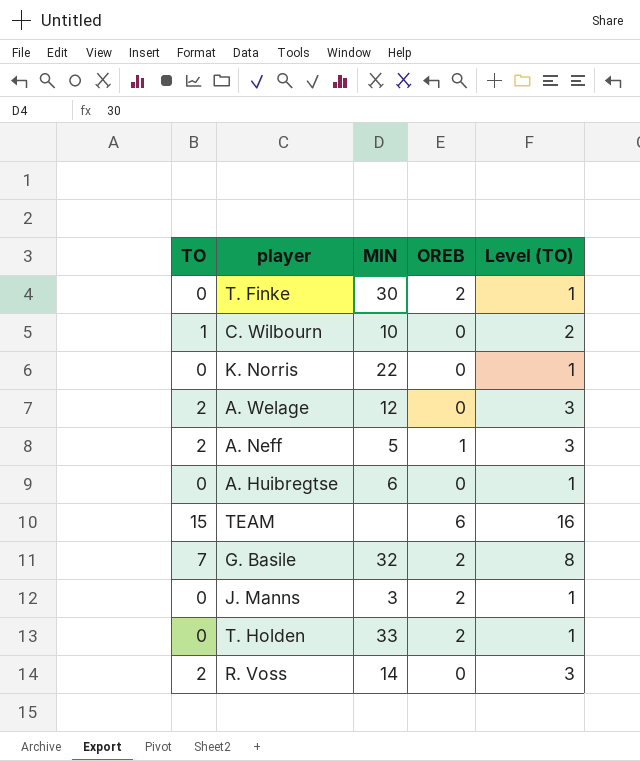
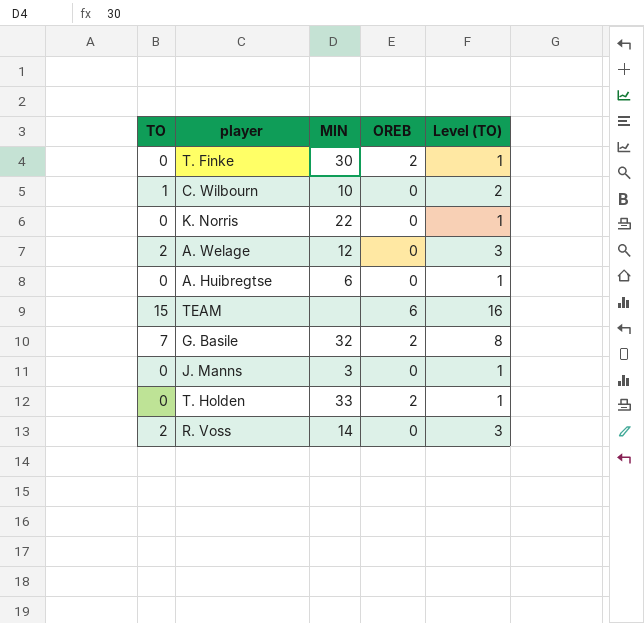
row A. Neff: 2 | 5 | 1 | 3 -> none
J. Manns | OREB: 2 -> 0

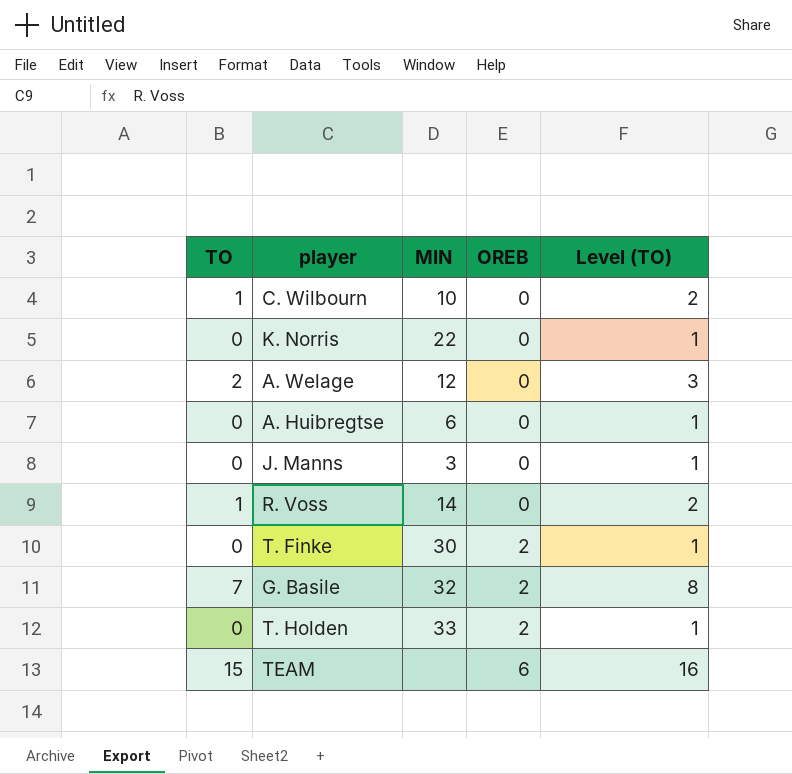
row order: none -> OREB ascending
R. Voss | TO: 2 -> 1
R. Voss | Level (TO): 3 -> 2

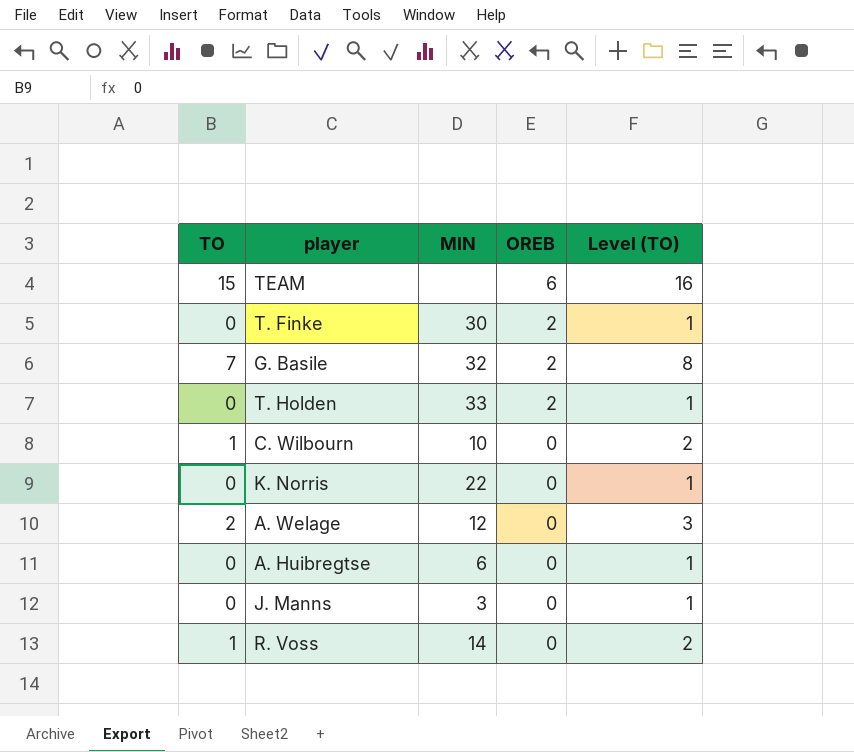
row order: OREB ascending -> OREB descending

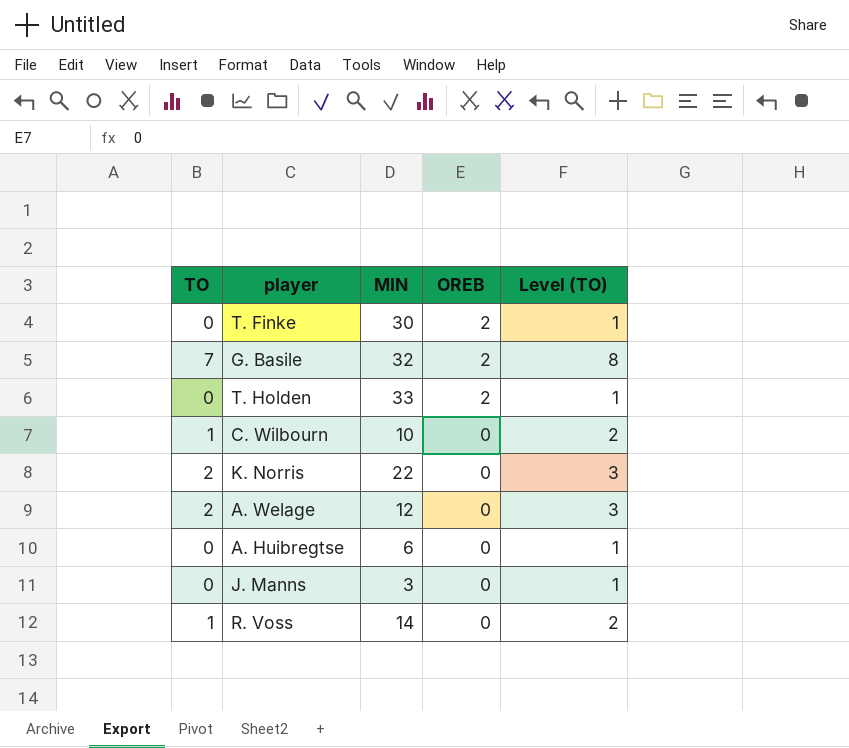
row TEAM: 15 | none | 6 | 16 -> none
K. Norris | TO: 0 -> 2
K. Norris | Level (TO): 1 -> 3

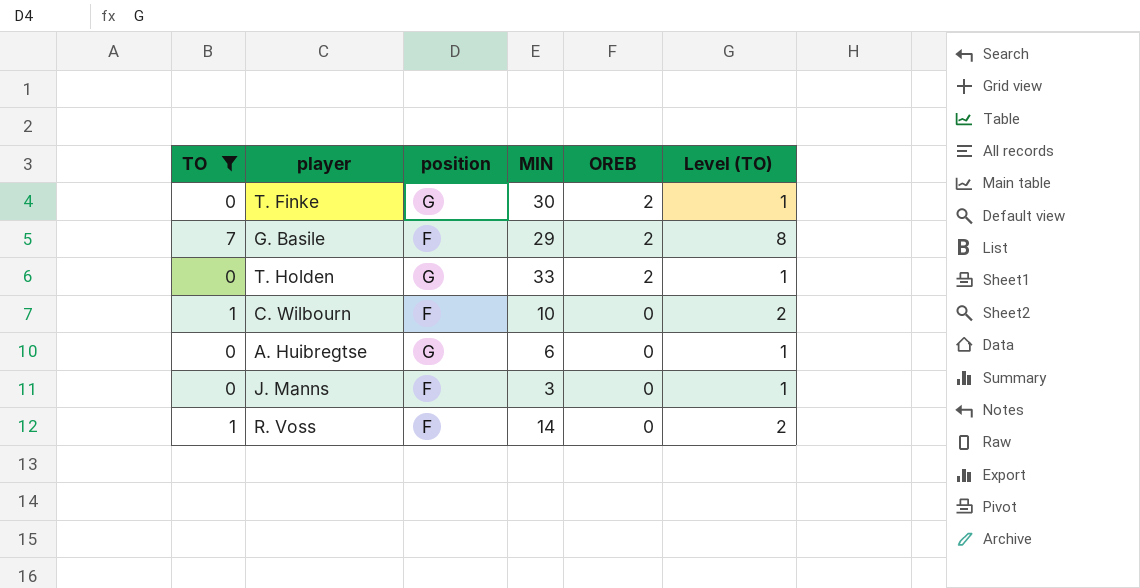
filter: none -> TO != 2
column position | position: none -> 3
G. Basile | MIN: 32 -> 29

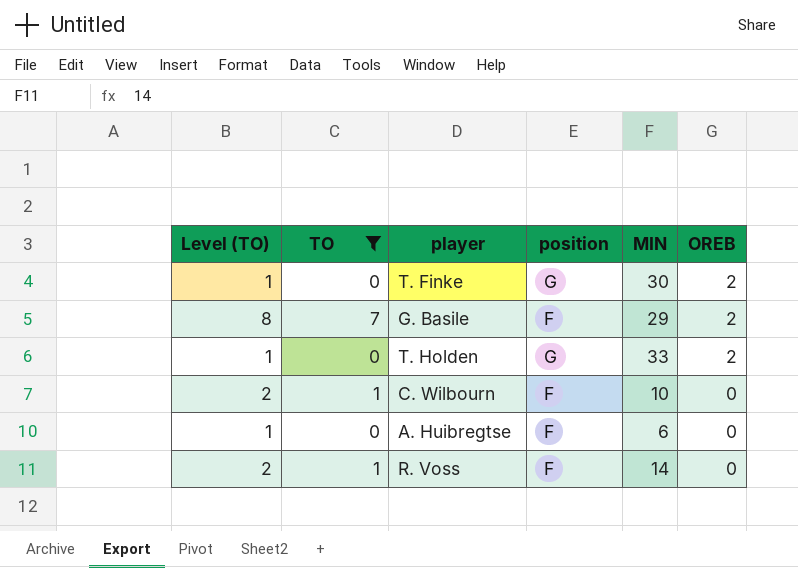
column Level (TO) | position: 6 -> 1
row J. Manns: 0 | F | 3 | 0 | 1 -> none
A. Huibregtse | position: G -> F

